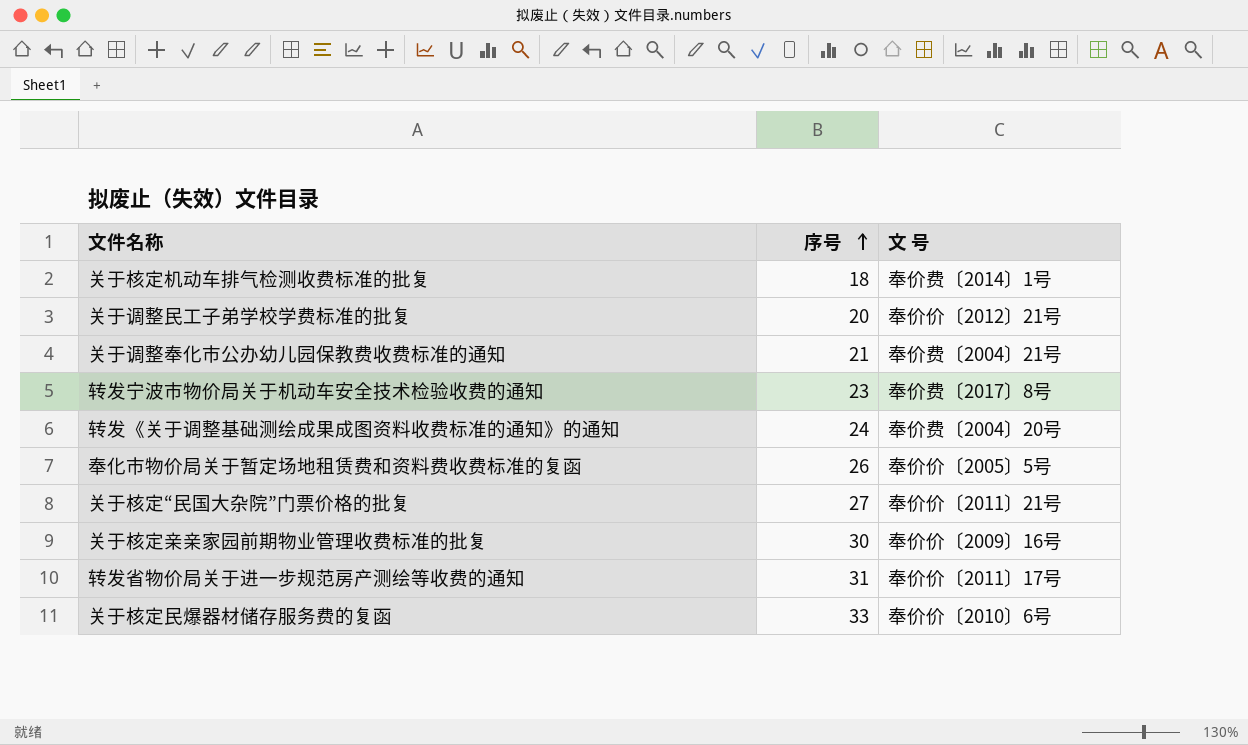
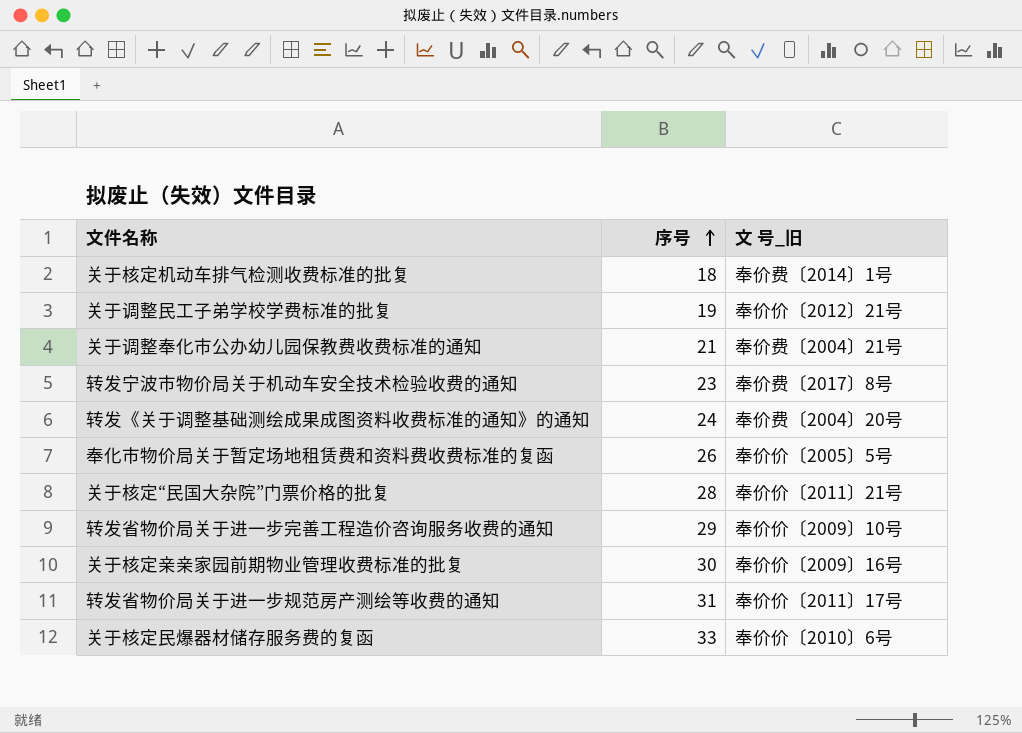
column name: 文 号 -> 文 号_旧
关于调整民工子弟学校学费标准的批复 | 序号: 20 -> 19
关于核定“民国大杂院”门票价格的批复 | 序号: 27 -> 28
row 转发省物价局关于进一步完善工程造价咨询服务收费的通知: none -> 29 | 奉价价〔2009〕10号

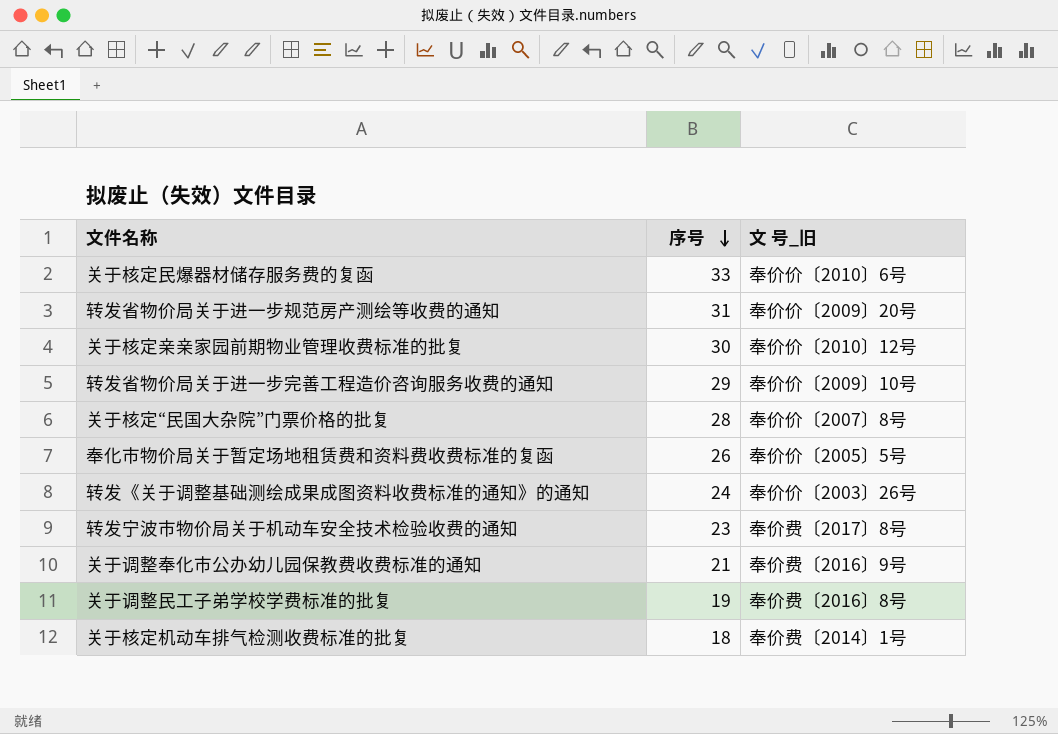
row order: 序号 ascending -> 序号 descending
转发省物价局关于进一步规范房产测绘等收费的通知 | 文 号_旧: 奉价价〔2011〕17号 -> 奉价价〔2009〕20号
关于核定亲亲家园前期物业管理收费标准的批复 | 文 号_旧: 奉价价〔2009〕16号 -> 奉价价〔2010〕12号
关于核定“民国大杂院”门票价格的批复 | 文 号_旧: 奉价价〔2011〕21号 -> 奉价价〔2007〕8号
转发《关于调整基础测绘成果成图资料收费标准的通知》的通知 | 文 号_旧: 奉价费〔2004〕20号 -> 奉价价〔2003〕26号
关于调整奉化市公办幼儿园保教费收费标准的通知 | 文 号_旧: 奉价费〔2004〕21号 -> 奉价费〔2016〕9号
关于调整民工子弟学校学费标准的批复 | 文 号_旧: 奉价价〔2012〕21号 -> 奉价费〔2016〕8号

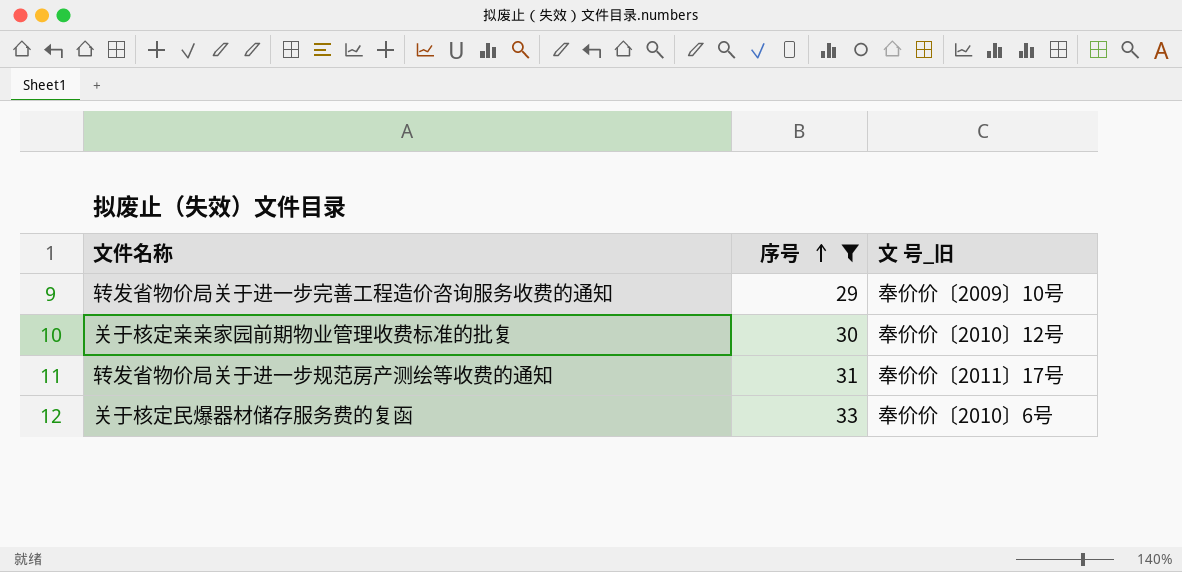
filter: none -> 序号 >= 29
row order: 序号 descending -> 序号 ascending
转发省物价局关于进一步规范房产测绘等收费的通知 | 文 号_旧: 奉价价〔2009〕20号 -> 奉价价〔2011〕17号

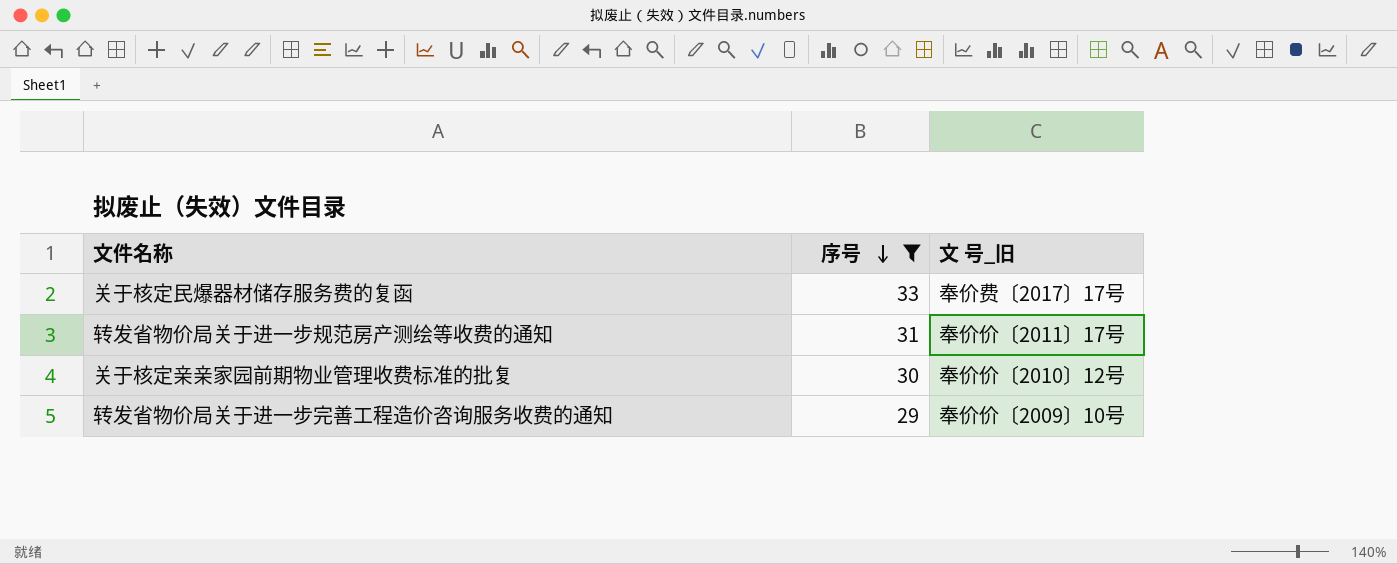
row order: 序号 ascending -> 序号 descending
关于核定民爆器材储存服务费的复函 | 文 号_旧: 奉价价〔2010〕6号 -> 奉价费〔2017〕17号

